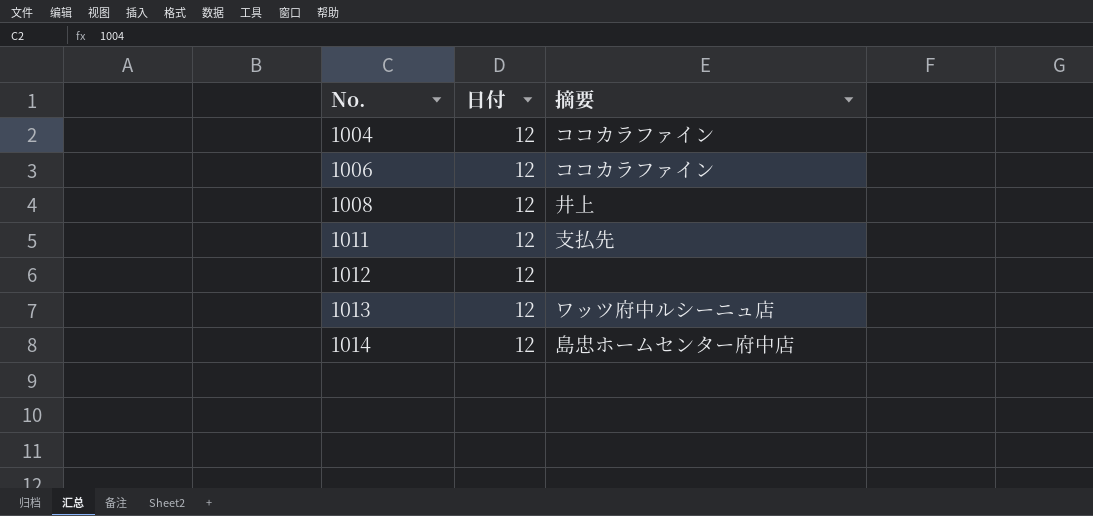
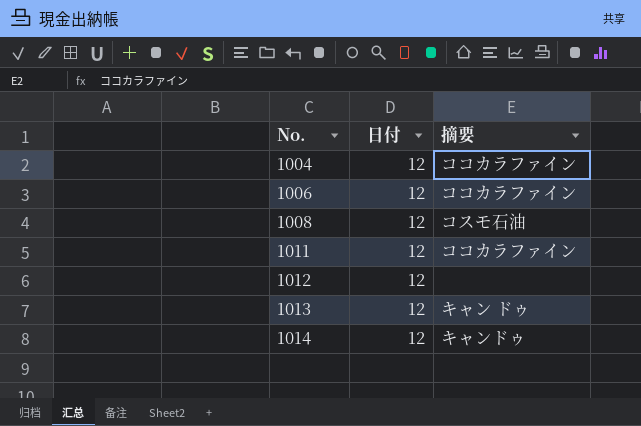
1008 | 摘要: 井上 -> コスモ石油
1011 | 摘要: 支払先 -> ココカラファイン
1013 | 摘要: ワッツ府中ルシーニュ店 -> キャン ドゥ
1014 | 摘要: 島忠ホームセンター府中店 -> キャンドゥ

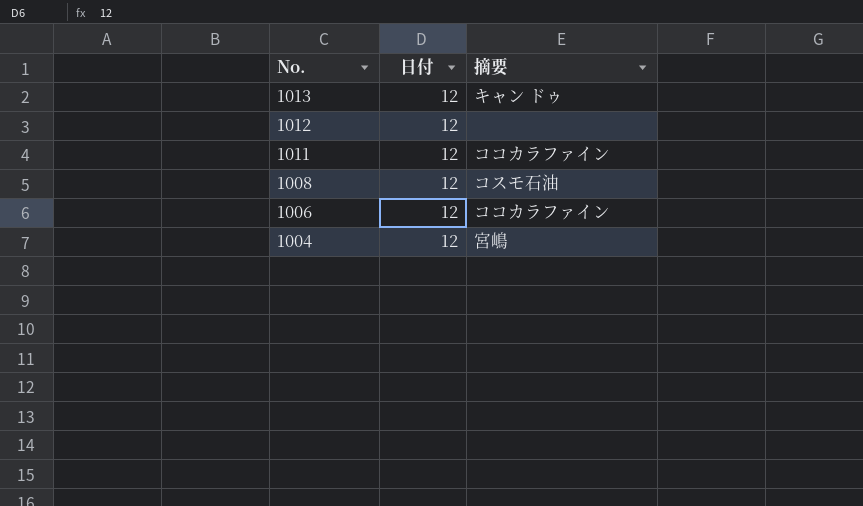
row order: No. ascending -> No. descending
row 1014: 12 | キャンドゥ -> none
1004 | 摘要: ココカラファイン -> 宮嶋

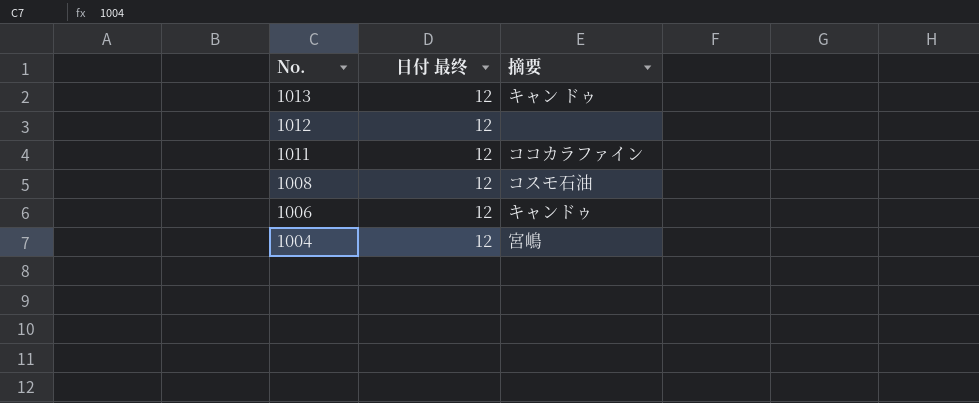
column name: 日付 -> 日付 最终
1006 | 摘要: ココカラファイン -> キャンドゥ

